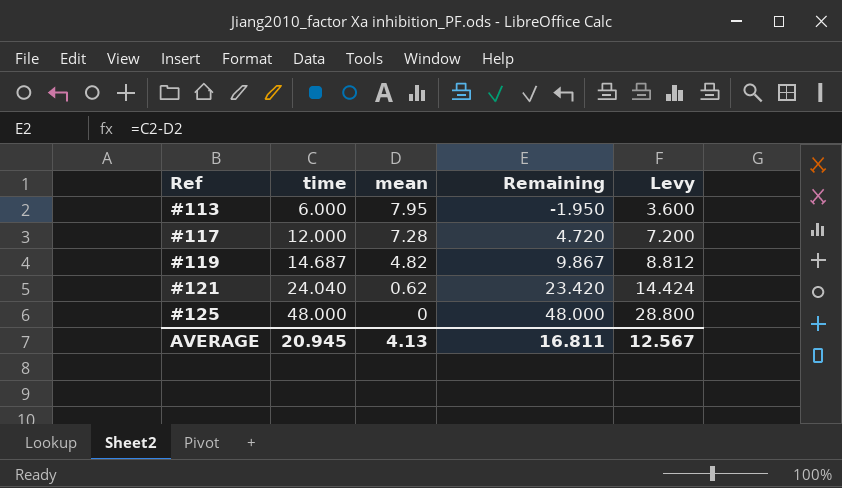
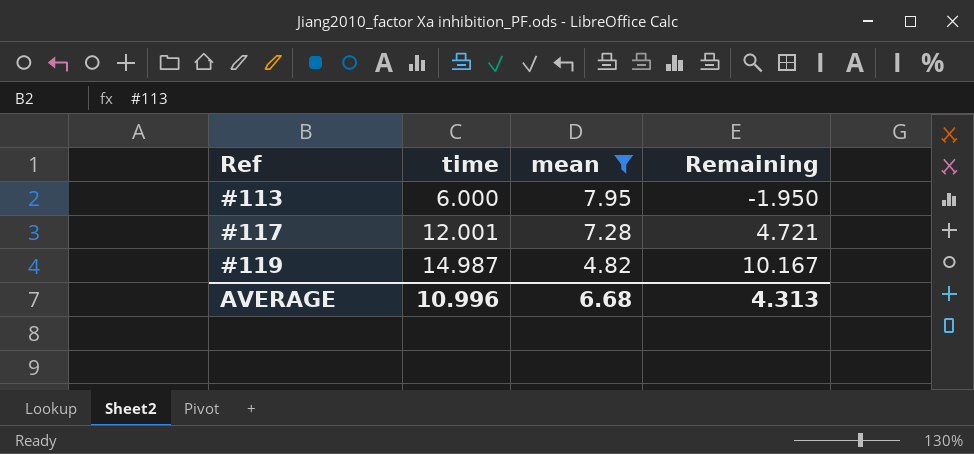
filter: none -> mean >= 4.82
column Levy | formula: [time] * 0.6 -> none
#117 | time: 12.000 -> 12.001
#117 | Remaining: 4.720 -> 4.721
#119 | time: 14.687 -> 14.987
#119 | Remaining: 9.867 -> 10.167
AVERAGE | time: 20.945 -> 10.996
AVERAGE | mean: 4.13 -> 6.68
AVERAGE | Remaining: 16.811 -> 4.313

